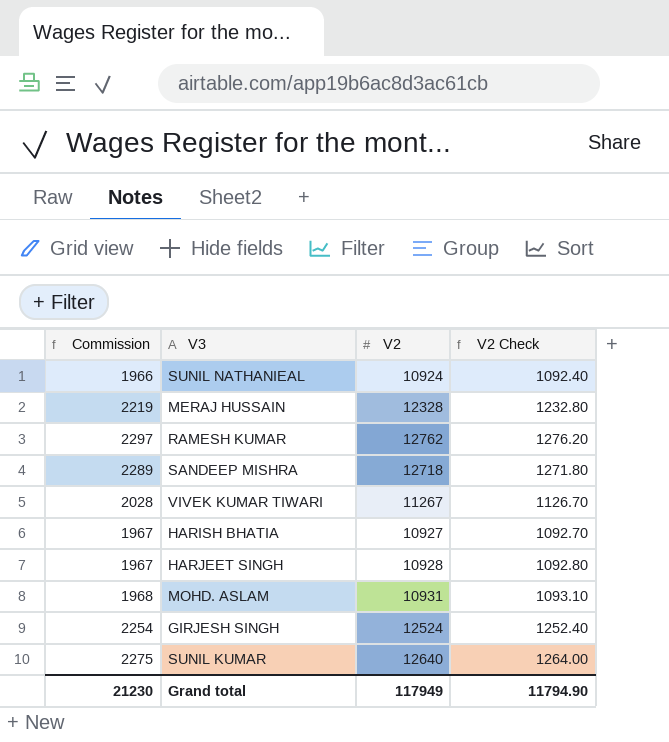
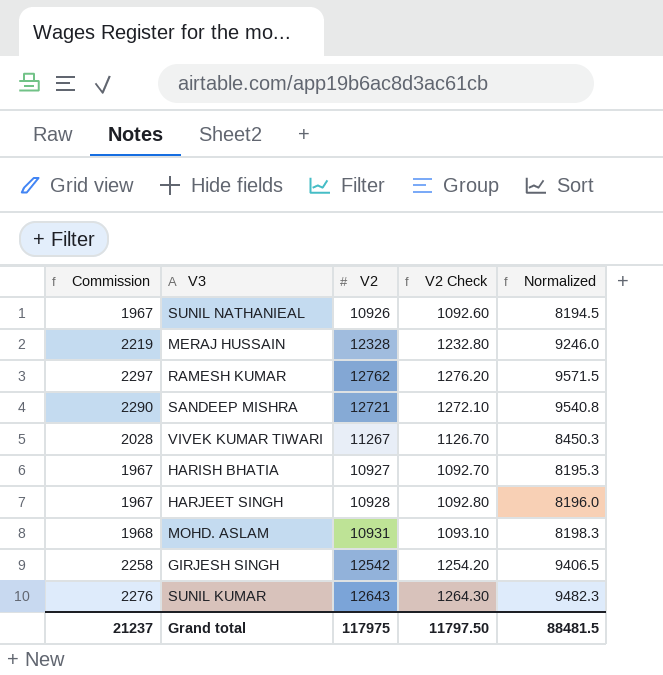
column Normalized | formula: none -> [V2] * 0.75
SUNIL NATHANIEAL | Commission: 1966 -> 1967
SUNIL NATHANIEAL | V2: 10924 -> 10926
SUNIL NATHANIEAL | V2 Check: 1092.40 -> 1092.60
SANDEEP MISHRA | Commission: 2289 -> 2290
SANDEEP MISHRA | V2: 12718 -> 12721
SANDEEP MISHRA | V2 Check: 1271.80 -> 1272.10
GIRJESH SINGH | Commission: 2254 -> 2258
GIRJESH SINGH | V2: 12524 -> 12542
GIRJESH SINGH | V2 Check: 1252.40 -> 1254.20
SUNIL KUMAR | Commission: 2275 -> 2276
SUNIL KUMAR | V2: 12640 -> 12643
SUNIL KUMAR | V2 Check: 1264.00 -> 1264.30
Grand total | Commission: 21230 -> 21237
Grand total | V2: 117949 -> 117975
Grand total | V2 Check: 11794.90 -> 11797.50

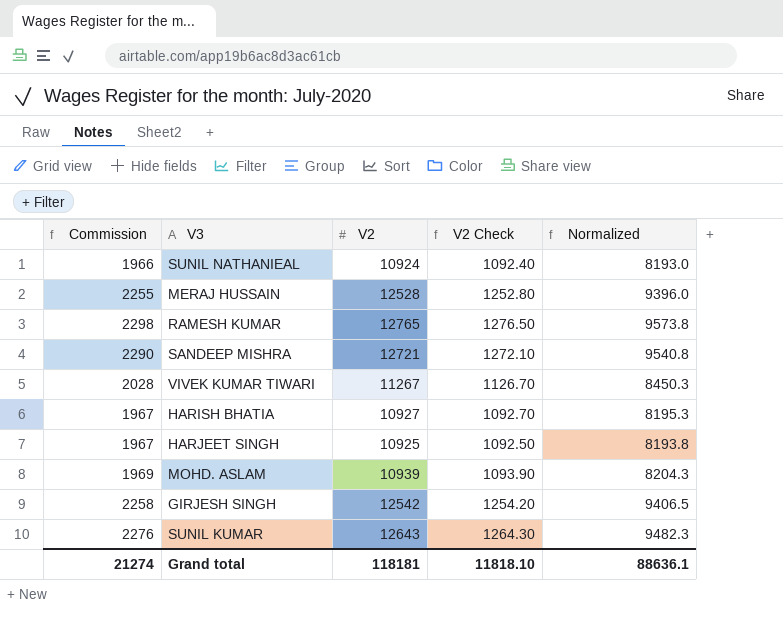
SUNIL NATHANIEAL | Commission: 1967 -> 1966
SUNIL NATHANIEAL | V2: 10926 -> 10924
SUNIL NATHANIEAL | V2 Check: 1092.60 -> 1092.40
SUNIL NATHANIEAL | Normalized: 8194.5 -> 8193.0
MERAJ HUSSAIN | Commission: 2219 -> 2255
MERAJ HUSSAIN | V2: 12328 -> 12528
MERAJ HUSSAIN | V2 Check: 1232.80 -> 1252.80
MERAJ HUSSAIN | Normalized: 9246.0 -> 9396.0
RAMESH KUMAR | Commission: 2297 -> 2298
RAMESH KUMAR | V2: 12762 -> 12765
RAMESH KUMAR | V2 Check: 1276.20 -> 1276.50
RAMESH KUMAR | Normalized: 9571.5 -> 9573.8
HARJEET SINGH | V2: 10928 -> 10925
HARJEET SINGH | V2 Check: 1092.80 -> 1092.50
HARJEET SINGH | Normalized: 8196.0 -> 8193.8
MOHD. ASLAM | Commission: 1968 -> 1969
MOHD. ASLAM | V2: 10931 -> 10939
MOHD. ASLAM | V2 Check: 1093.10 -> 1093.90
MOHD. ASLAM | Normalized: 8198.3 -> 8204.3
Grand total | Commission: 21237 -> 21274
Grand total | V2: 117975 -> 118181
Grand total | V2 Check: 11797.50 -> 11818.10
Grand total | Normalized: 88481.5 -> 88636.1

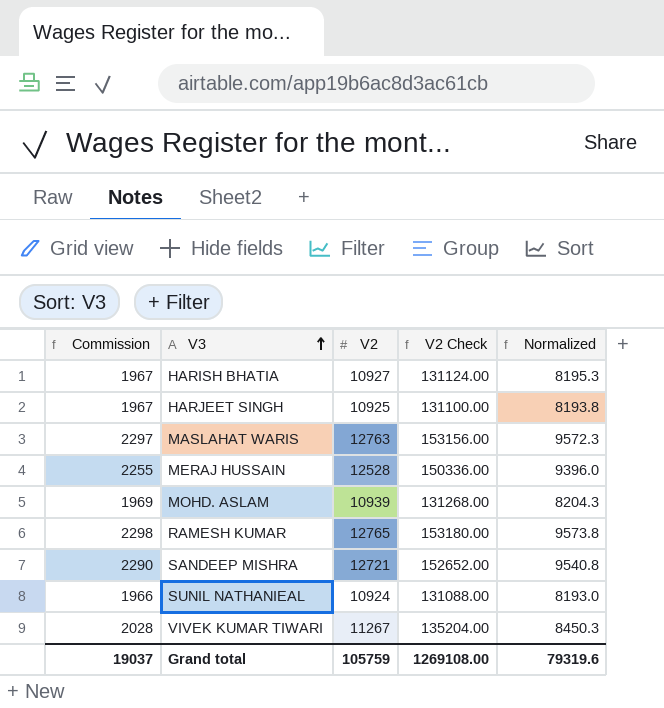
row order: none -> V3 ascending
column V2 Check | formula: [V2] * 0.1 -> [V2] * 12
row GIRJESH SINGH: 2258 | 12542 | 1254.20 | 9406.5 -> none
row SUNIL KUMAR: 2276 | 12643 | 1264.30 | 9482.3 -> none
row MASLAHAT WARIS: none -> 2297 | 12763 | 153156.00 | 9572.3
Grand total | Commission: 21274 -> 19037
Grand total | V2: 118181 -> 105759
Grand total | V2 Check: 11818.10 -> 1269108.00
Grand total | Normalized: 88636.1 -> 79319.6

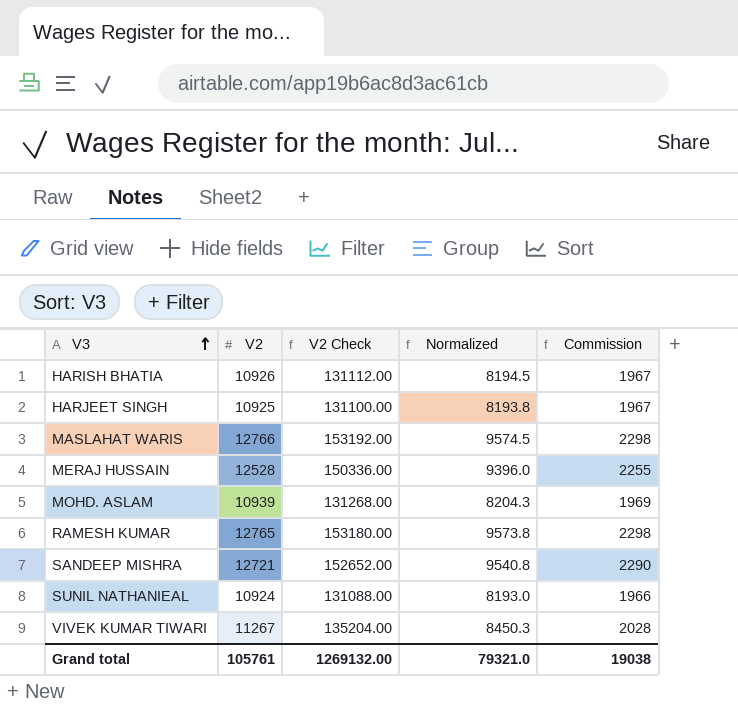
column Commission | position: 1 -> 5
HARISH BHATIA | V2: 10927 -> 10926
HARISH BHATIA | V2 Check: 131124.00 -> 131112.00
HARISH BHATIA | Normalized: 8195.3 -> 8194.5
MASLAHAT WARIS | V2: 12763 -> 12766
MASLAHAT WARIS | V2 Check: 153156.00 -> 153192.00
MASLAHAT WARIS | Normalized: 9572.3 -> 9574.5
MASLAHAT WARIS | Commission: 2297 -> 2298
Grand total | V2: 105759 -> 105761
Grand total | V2 Check: 1269108.00 -> 1269132.00
Grand total | Normalized: 79319.6 -> 79321.0
Grand total | Commission: 19037 -> 19038

